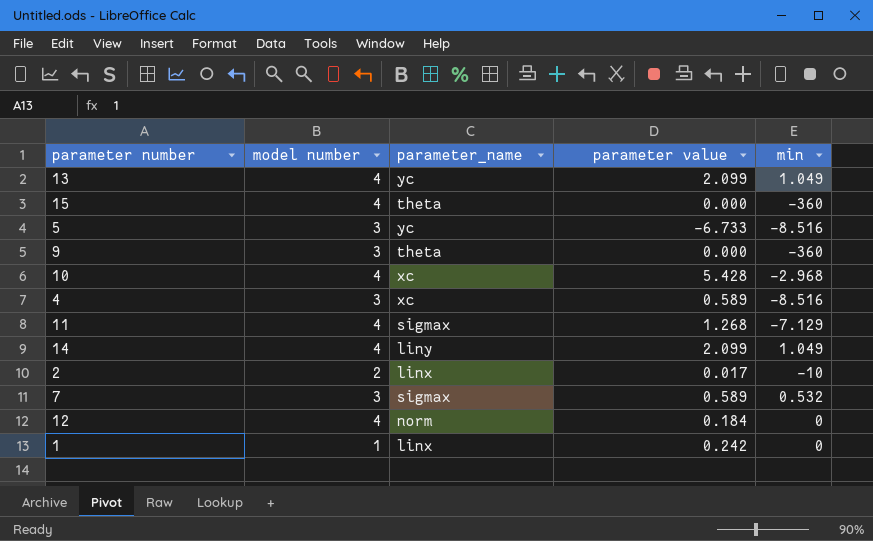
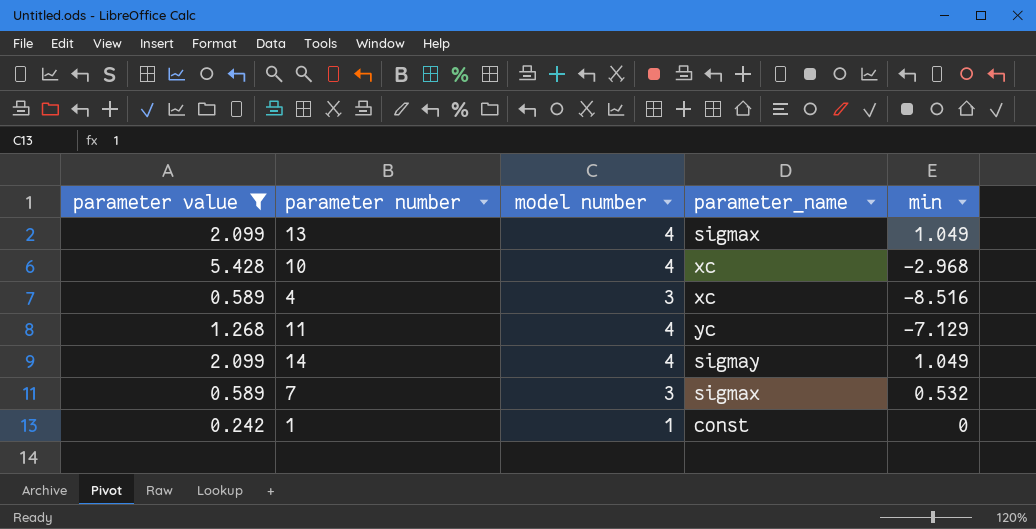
filter: none -> parameter value >= 0.242
column parameter value | position: 4 -> 1
13 | parameter_name: yc -> sigmax
11 | parameter_name: sigmax -> yc
14 | parameter_name: liny -> sigmay
1 | parameter_name: linx -> const

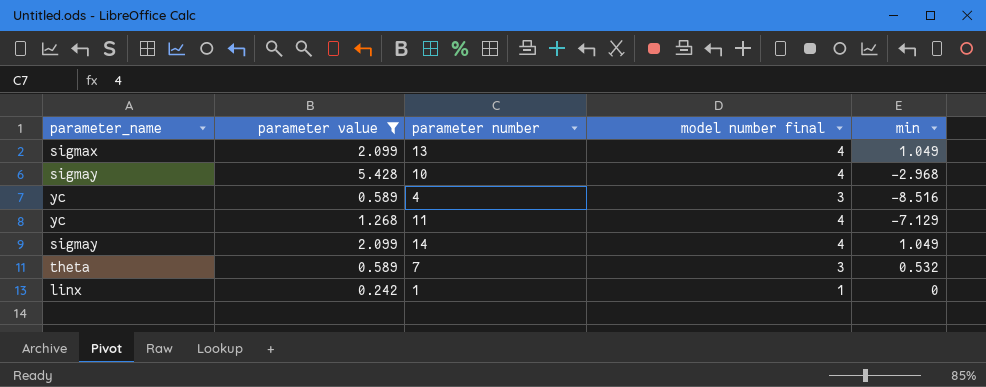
column parameter_name | position: 4 -> 1
column name: model number -> model number final
10 | parameter_name: xc -> sigmay
4 | parameter_name: xc -> yc
7 | parameter_name: sigmax -> theta
1 | parameter_name: const -> linx

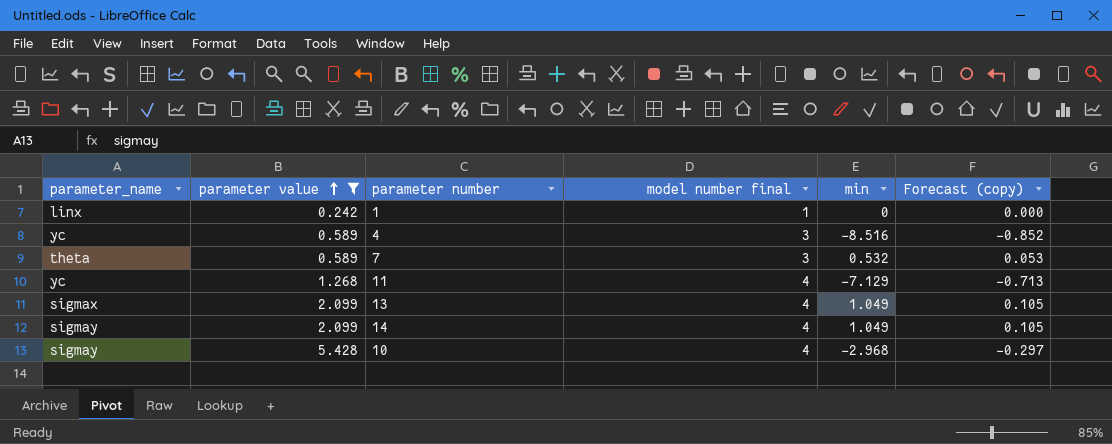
row order: none -> parameter value ascending
column Forecast (copy) | formula: none -> [min] * 0.1

